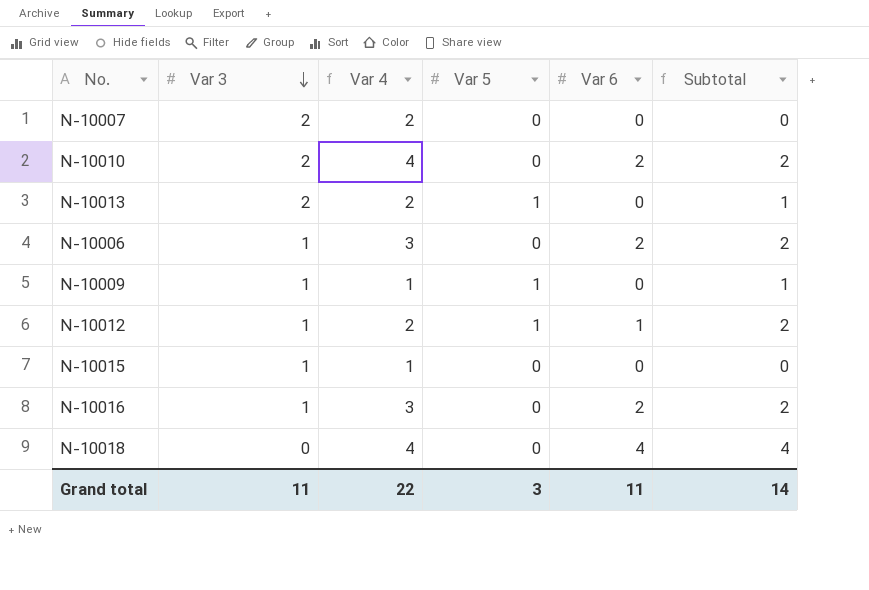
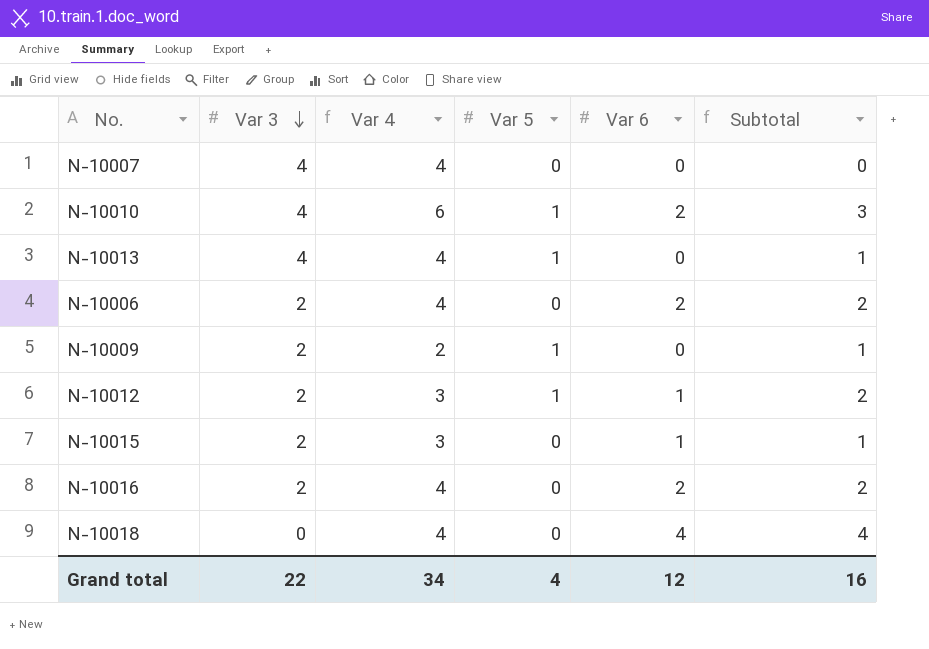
N-10007 | Var 3: 2 -> 4
N-10007 | Var 4: 2 -> 4
N-10010 | Var 3: 2 -> 4
N-10010 | Var 4: 4 -> 6
N-10010 | Var 5: 0 -> 1
N-10010 | Subtotal: 2 -> 3
N-10013 | Var 3: 2 -> 4
N-10013 | Var 4: 2 -> 4
N-10006 | Var 3: 1 -> 2
N-10006 | Var 4: 3 -> 4
N-10009 | Var 3: 1 -> 2
N-10009 | Var 4: 1 -> 2
N-10012 | Var 3: 1 -> 2
N-10012 | Var 4: 2 -> 3
N-10015 | Var 3: 1 -> 2
N-10015 | Var 4: 1 -> 3
N-10015 | Var 6: 0 -> 1
N-10015 | Subtotal: 0 -> 1
N-10016 | Var 3: 1 -> 2
N-10016 | Var 4: 3 -> 4
Grand total | Var 3: 11 -> 22
Grand total | Var 4: 22 -> 34
Grand total | Var 5: 3 -> 4
Grand total | Var 6: 11 -> 12
Grand total | Subtotal: 14 -> 16

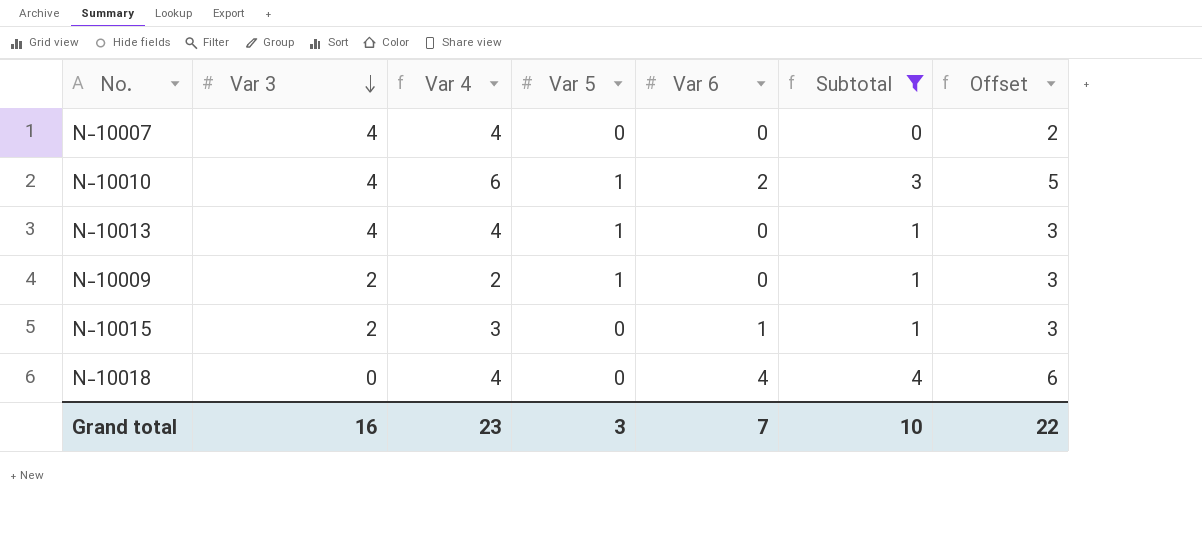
filter: none -> Subtotal != 2
column Offset | formula: none -> [Subtotal] + 2
Grand total | Var 3: 22 -> 16
Grand total | Var 4: 34 -> 23
Grand total | Var 5: 4 -> 3
Grand total | Var 6: 12 -> 7
Grand total | Subtotal: 16 -> 10

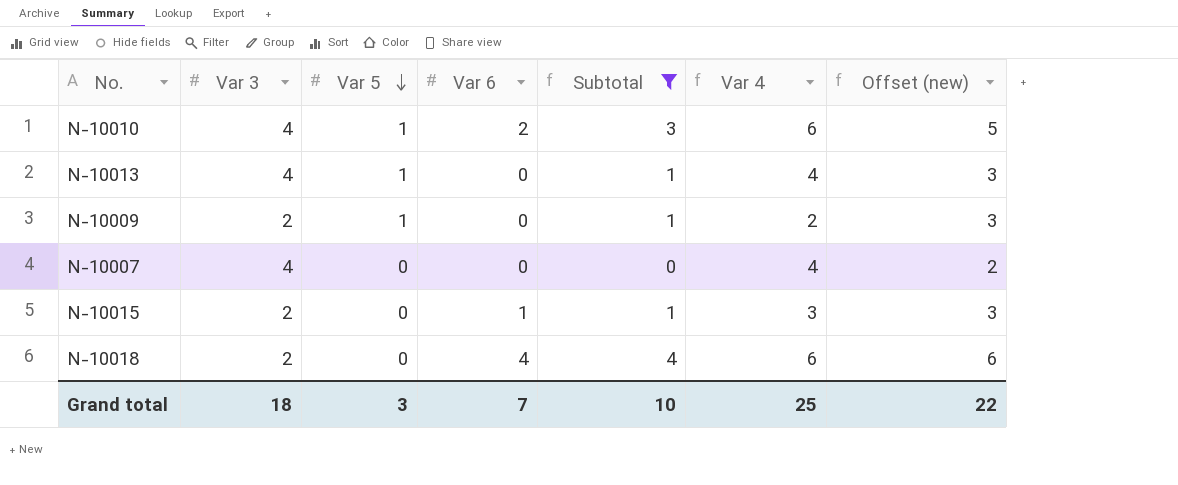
row order: Var 3 descending -> Var 5 descending
column Var 4 | position: 3 -> 6
column name: Offset -> Offset (new)
N-10018 | Var 3: 0 -> 2
N-10018 | Var 4: 4 -> 6
Grand total | Var 3: 16 -> 18
Grand total | Var 4: 23 -> 25

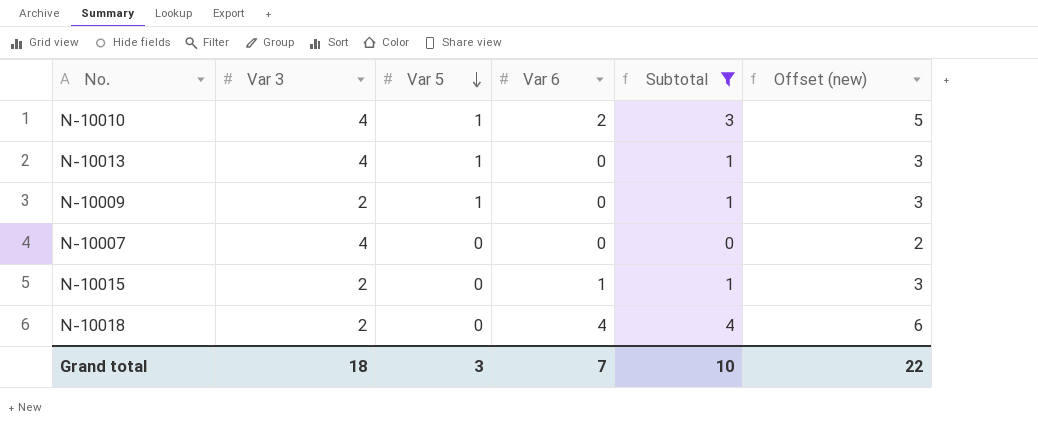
column Var 4 | formula: [Var 3] + [Var 6] -> none

